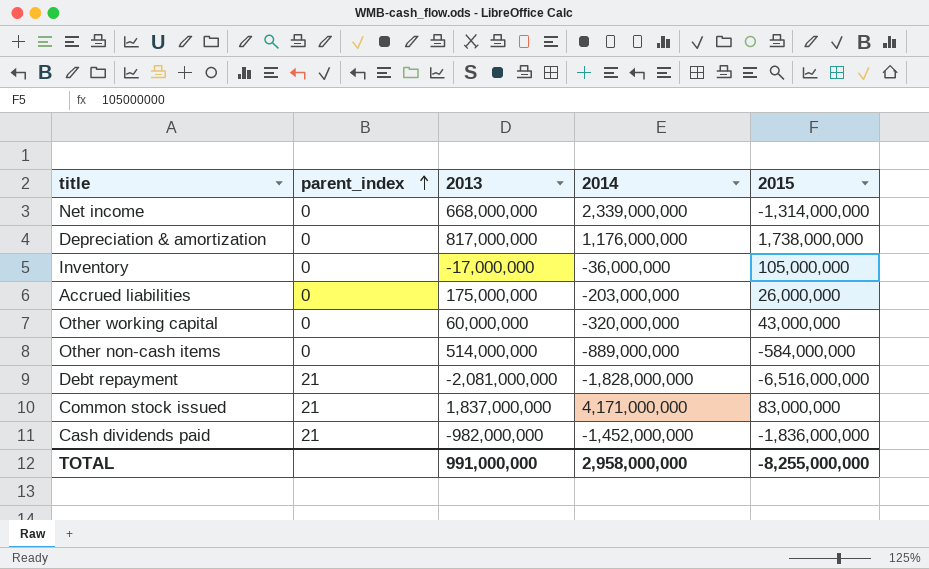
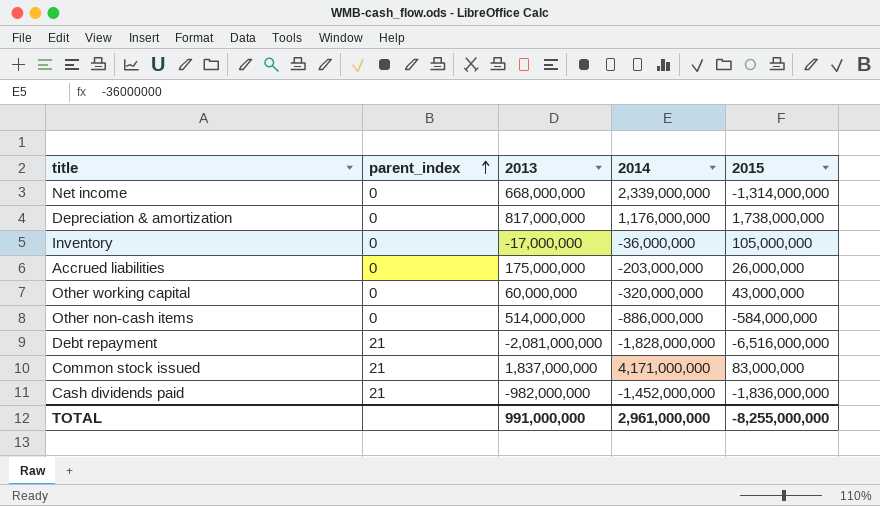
Other non-cash items | 2014: -889,000,000 -> -886,000,000
TOTAL | 2014: 2,958,000,000 -> 2,961,000,000

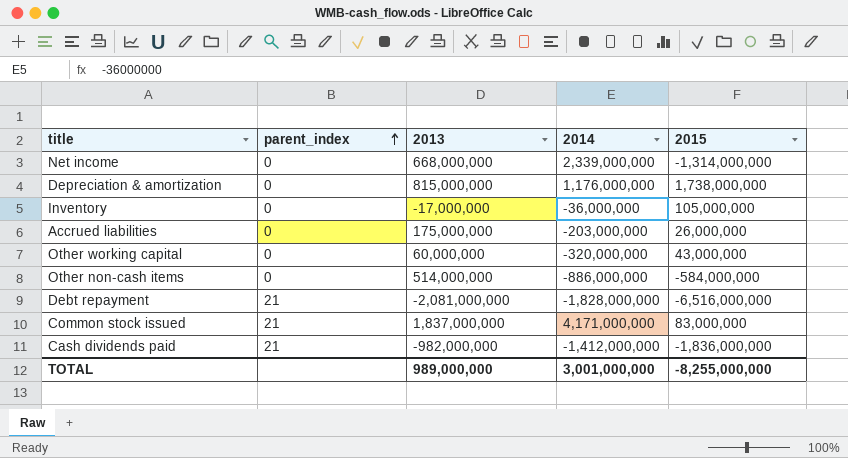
Depreciation & amortization | 2013: 817,000,000 -> 815,000,000
Cash dividends paid | 2014: -1,452,000,000 -> -1,412,000,000
TOTAL | 2013: 991,000,000 -> 989,000,000
TOTAL | 2014: 2,961,000,000 -> 3,001,000,000

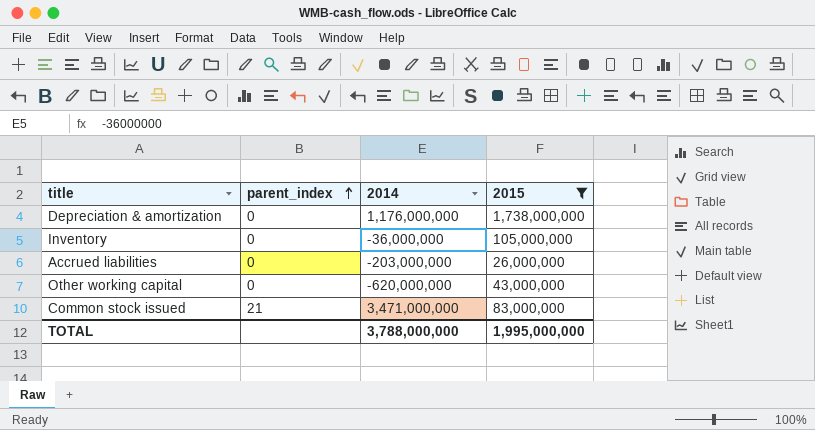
filter: none -> 2015 >= 26,000,000
column 2013 | position: 3 -> none
Other working capital | 2014: -320,000,000 -> -620,000,000
Common stock issued | 2014: 4,171,000,000 -> 3,471,000,000
TOTAL | 2014: 3,001,000,000 -> 3,788,000,000
TOTAL | 2015: -8,255,000,000 -> 1,995,000,000

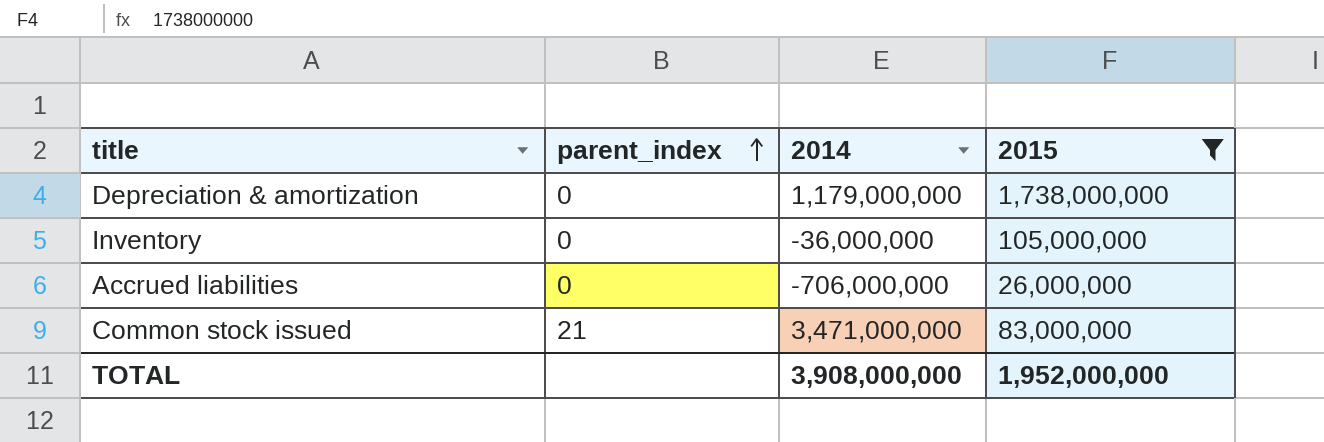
row Other working capital: 0 | -620,000,000 | 43,000,000 -> none
Depreciation & amortization | 2014: 1,176,000,000 -> 1,179,000,000
Accrued liabilities | 2014: -203,000,000 -> -706,000,000
TOTAL | 2014: 3,788,000,000 -> 3,908,000,000
TOTAL | 2015: 1,995,000,000 -> 1,952,000,000

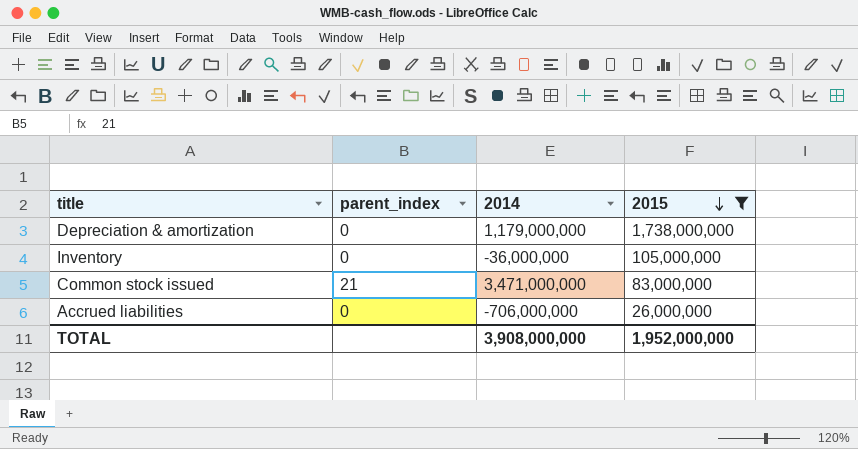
row order: parent_index ascending -> 2015 descending

